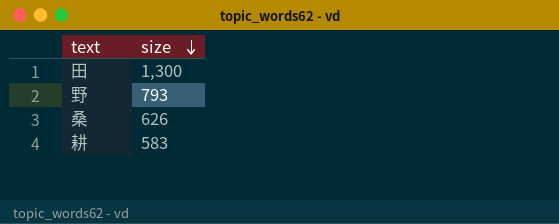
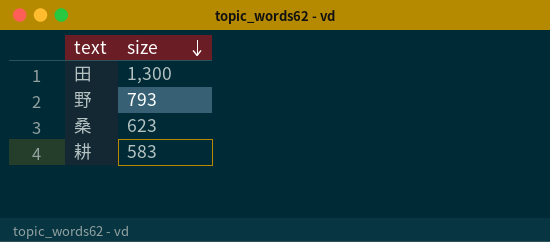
桑 | size: 626 -> 623

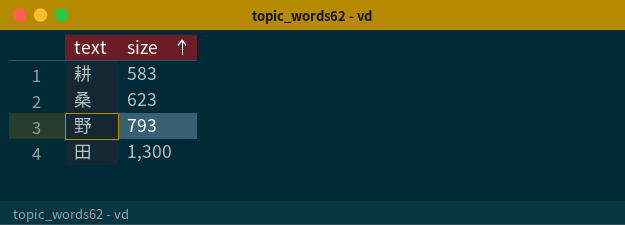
row order: size descending -> size ascending

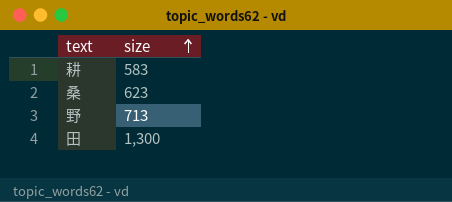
野 | size: 793 -> 713

